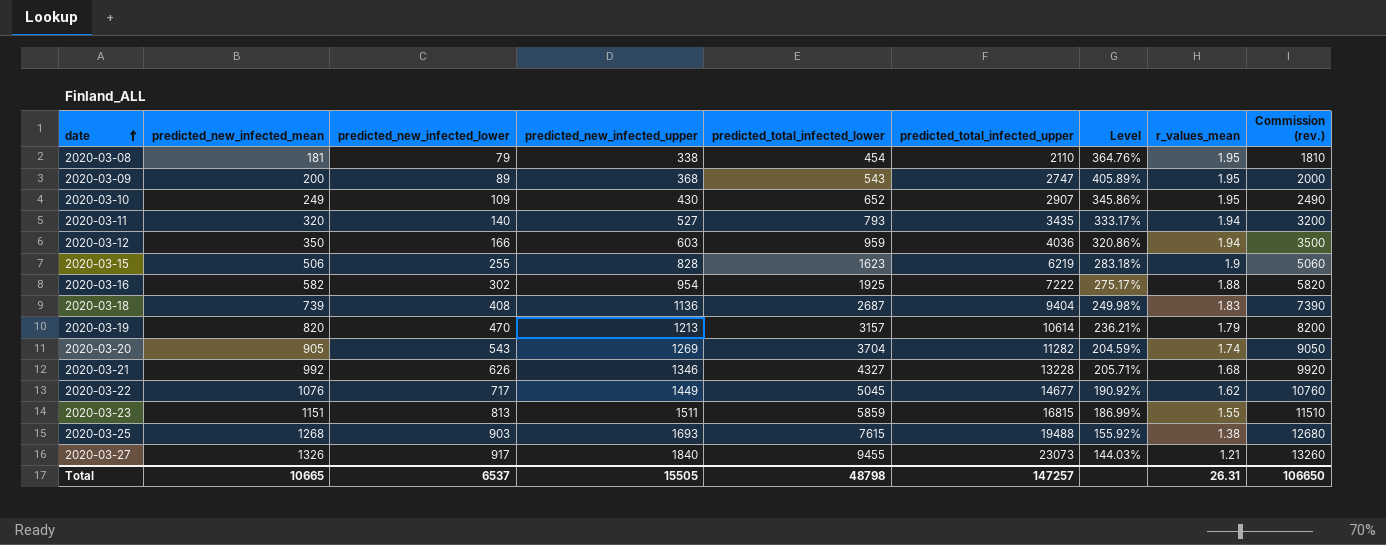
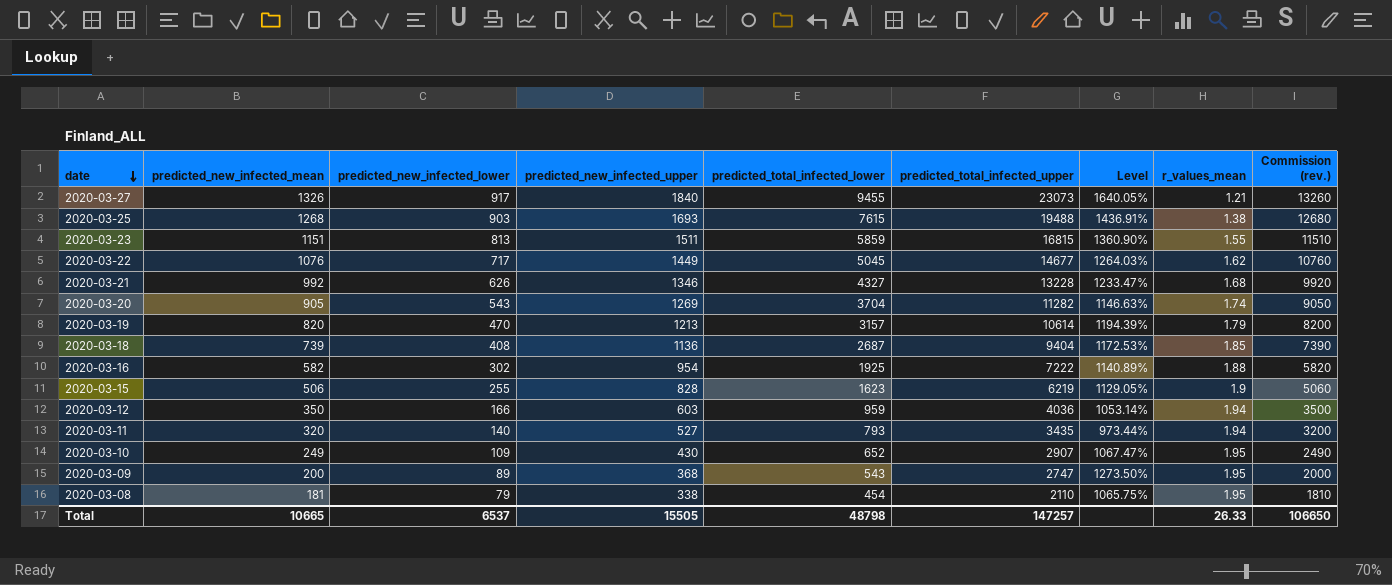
row order: date ascending -> date descending
column Level | formula: ([predicted_total_infected_upper] - [predicted_total_infected_lower]) / [predicted_total_infected_lower] -> ([predicted_total_infected_upper] - [predicted_new_infected_mean]) / [predicted_new_infected_mean]
2020-03-18 | r_values_mean: 1.83 -> 1.85
Total | r_values_mean: 26.31 -> 26.33

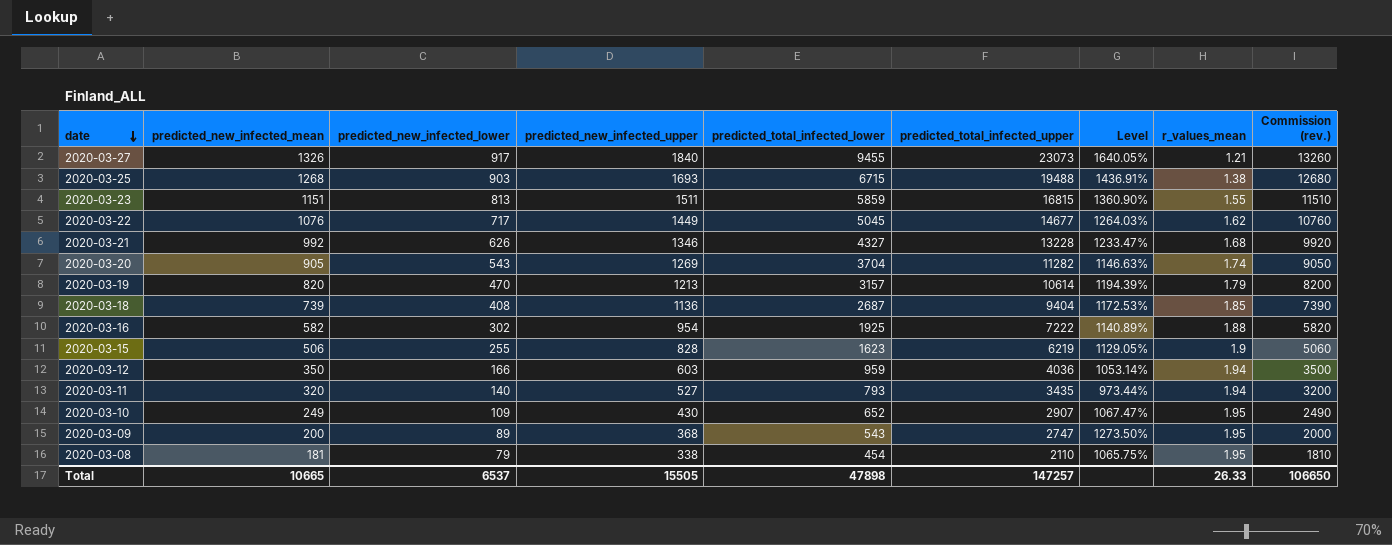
2020-03-25 | predicted_total_infected_lower: 7615 -> 6715
Total | predicted_total_infected_lower: 48798 -> 47898

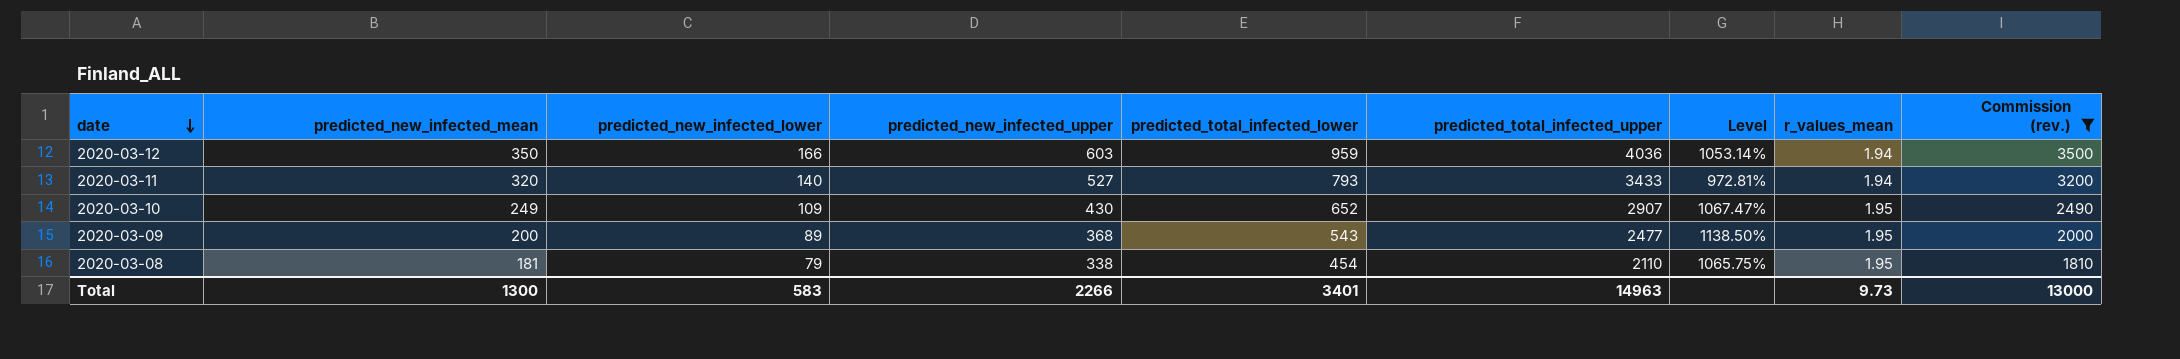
filter: none -> Commission (rev.) <= 3500
2020-03-11 | predicted_total_infected_upper: 3435 -> 3433
2020-03-11 | Level: 973.44% -> 972.81%
2020-03-09 | predicted_total_infected_upper: 2747 -> 2477
2020-03-09 | Level: 1273.50% -> 1138.50%
Total | predicted_new_infected_mean: 10665 -> 1300
Total | predicted_new_infected_lower: 6537 -> 583
Total | predicted_new_infected_upper: 15505 -> 2266
Total | predicted_total_infected_lower: 47898 -> 3401
Total | predicted_total_infected_upper: 147257 -> 14963
Total | r_values_mean: 26.33 -> 9.73
Total | Commission (rev.): 106650 -> 13000

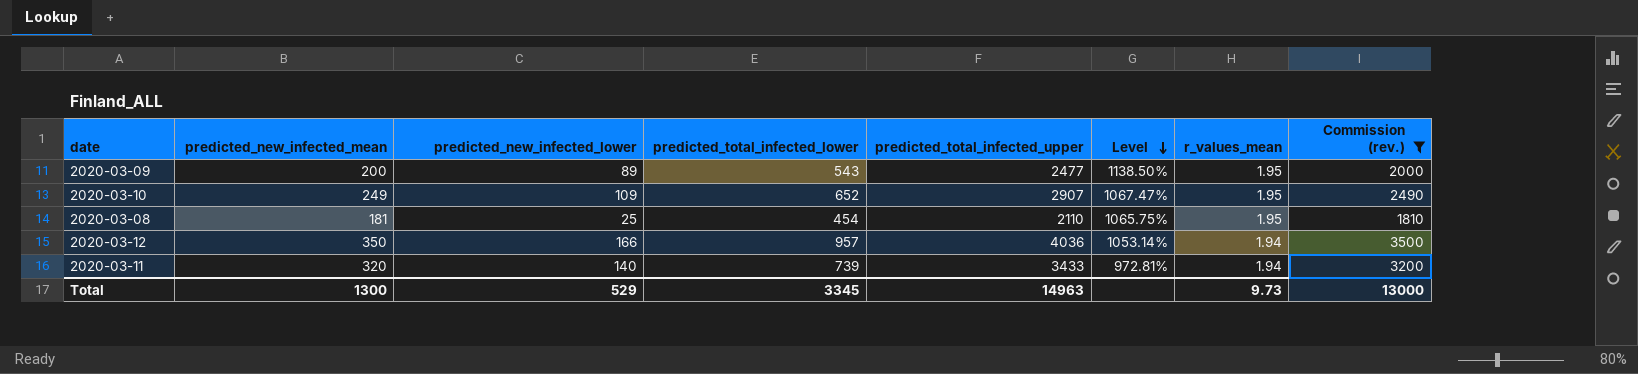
row order: date descending -> Level descending
column predicted_new_infected_upper | position: 4 -> none
2020-03-08 | predicted_new_infected_lower: 79 -> 25
2020-03-12 | predicted_total_infected_lower: 959 -> 957
2020-03-11 | predicted_total_infected_lower: 793 -> 739
Total | predicted_new_infected_lower: 583 -> 529
Total | predicted_total_infected_lower: 3401 -> 3345

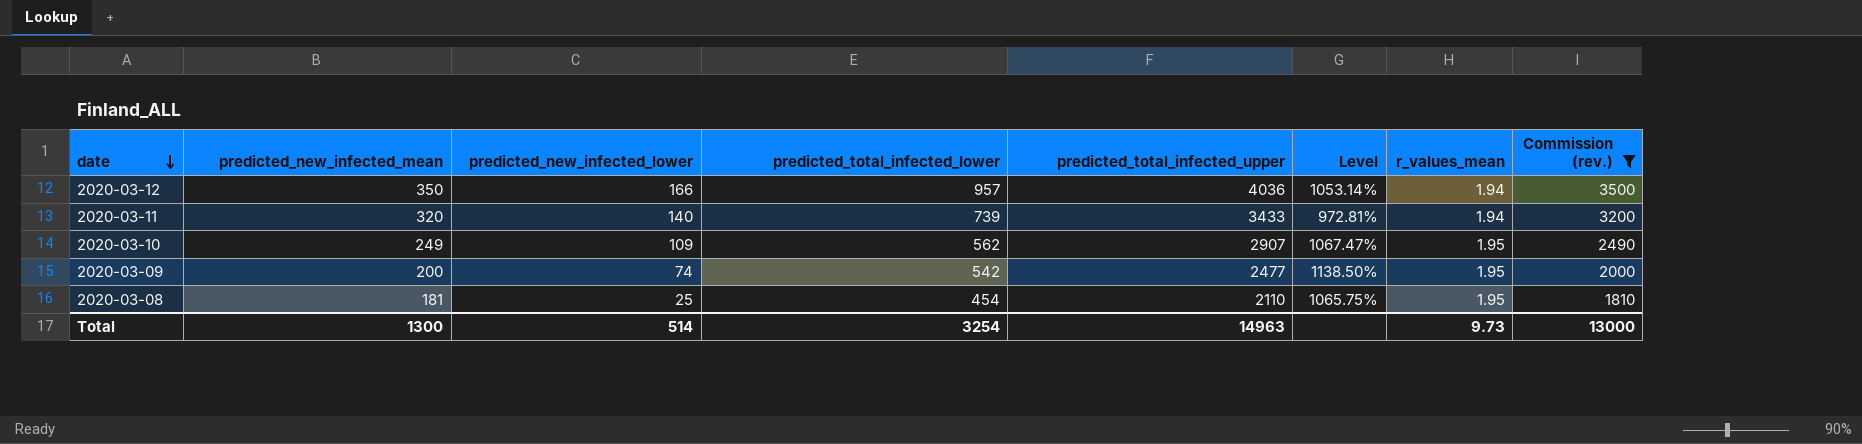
row order: Level descending -> date descending
2020-03-10 | predicted_total_infected_lower: 652 -> 562
2020-03-09 | predicted_new_infected_lower: 89 -> 74
2020-03-09 | predicted_total_infected_lower: 543 -> 542
Total | predicted_new_infected_lower: 529 -> 514
Total | predicted_total_infected_lower: 3345 -> 3254

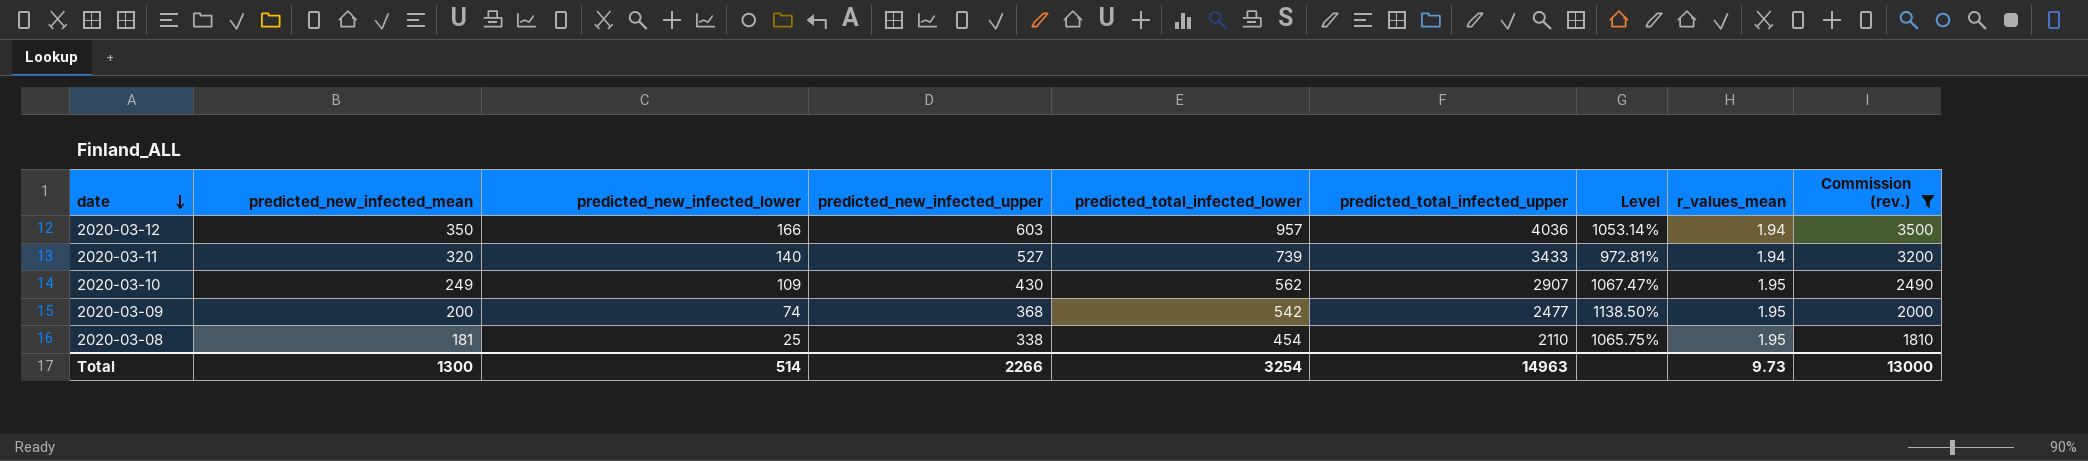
column predicted_new_infected_upper | position: none -> 4

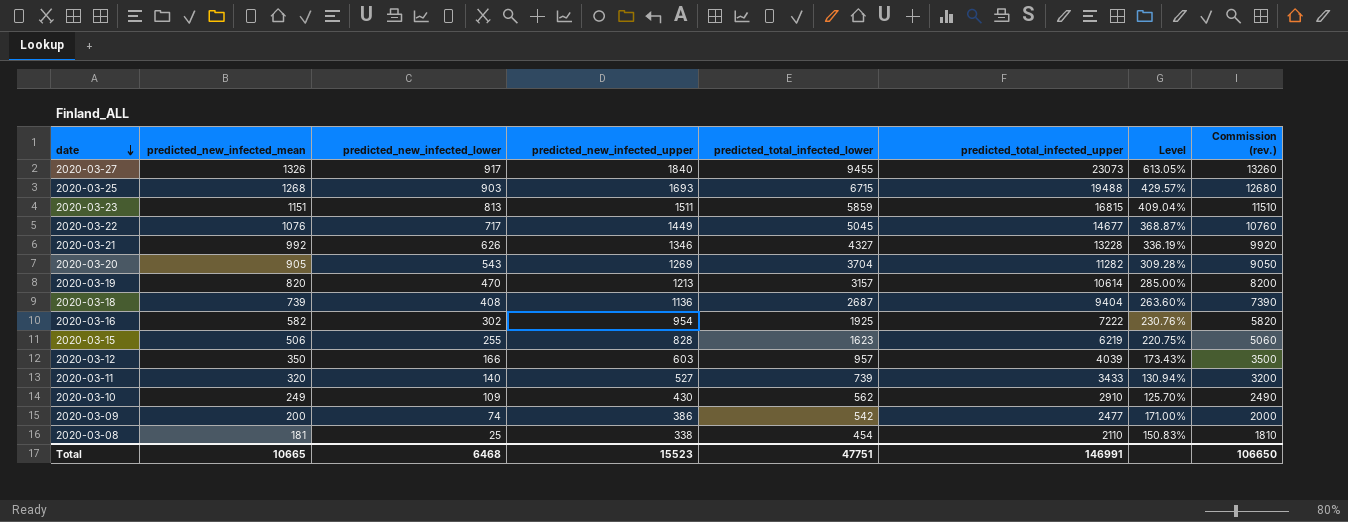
filter: Commission (rev.) <= 3500 -> none
column r_values_mean | position: 8 -> none
column Level | formula: ([predicted_total_infected_upper] - [predicted_new_infected_mean]) / [predicted_new_infected_mean] -> ([predicted_total_infected_lower] - [predicted_new_infected_mean]) / [predicted_new_infected_mean]
2020-03-12 | predicted_total_infected_upper: 4036 -> 4039
2020-03-10 | predicted_total_infected_upper: 2907 -> 2910
2020-03-09 | predicted_new_infected_upper: 368 -> 386
Total | predicted_new_infected_mean: 1300 -> 10665
Total | predicted_new_infected_lower: 514 -> 6468
Total | predicted_new_infected_upper: 2266 -> 15523
Total | predicted_total_infected_lower: 3254 -> 47751
Total | predicted_total_infected_upper: 14963 -> 146991
Total | Commission (rev.): 13000 -> 106650

